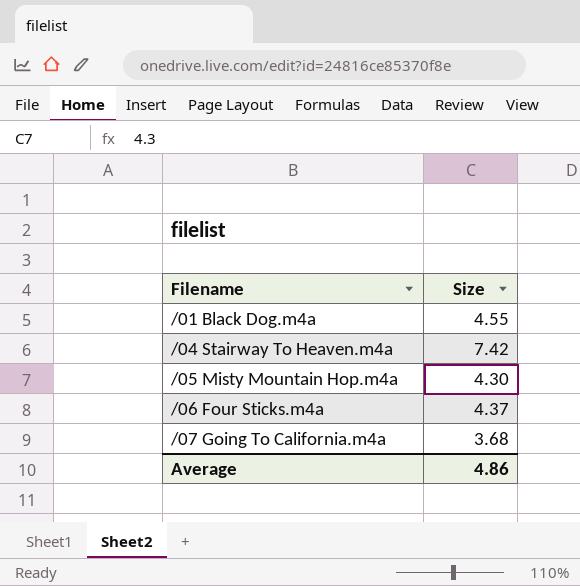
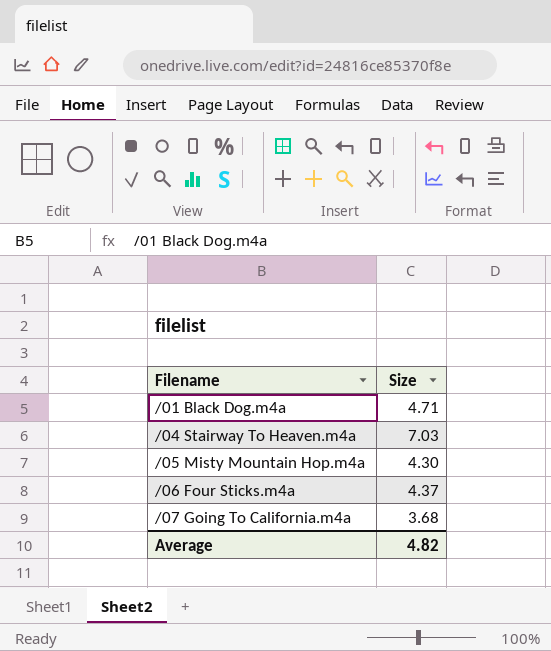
/01 Black Dog.m4a | Size: 4.55 -> 4.71
/04 Stairway To Heaven.m4a | Size: 7.42 -> 7.03
Average | Size: 4.86 -> 4.82

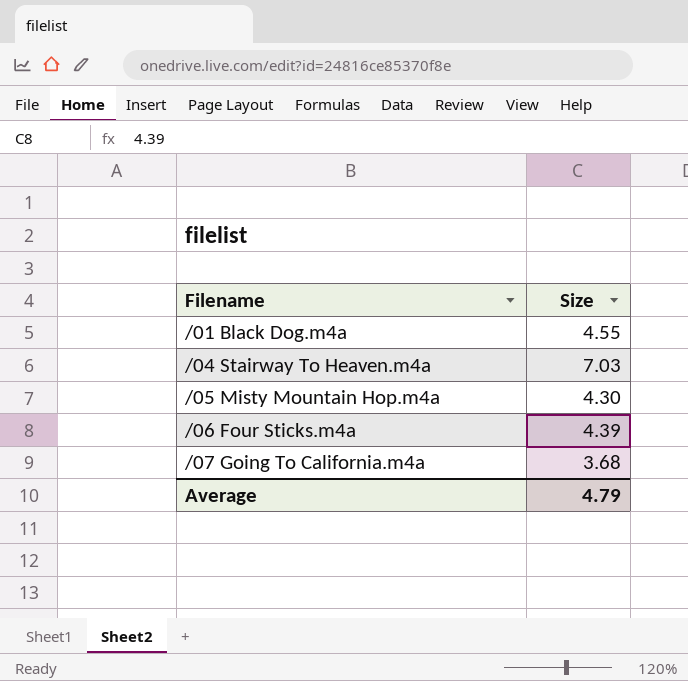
/01 Black Dog.m4a | Size: 4.71 -> 4.55
/06 Four Sticks.m4a | Size: 4.37 -> 4.39
Average | Size: 4.82 -> 4.79

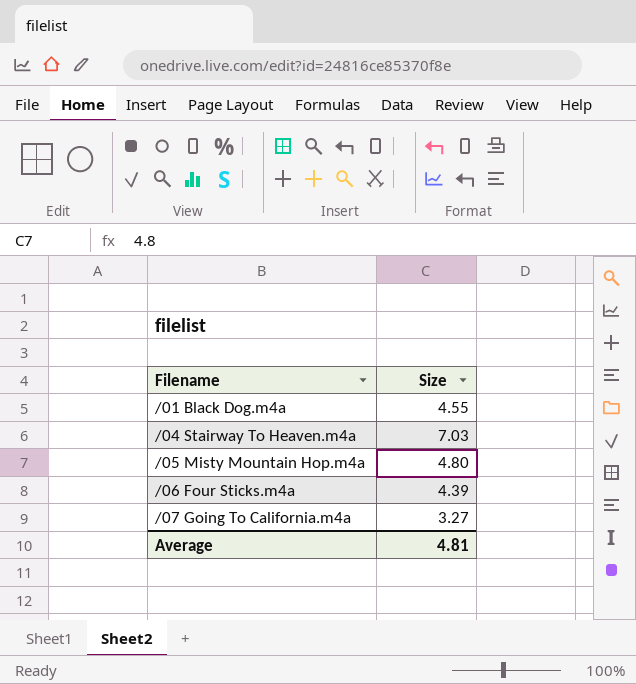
/05 Misty Mountain Hop.m4a | Size: 4.30 -> 4.80
/07 Going To California.m4a | Size: 3.68 -> 3.27
Average | Size: 4.79 -> 4.81

